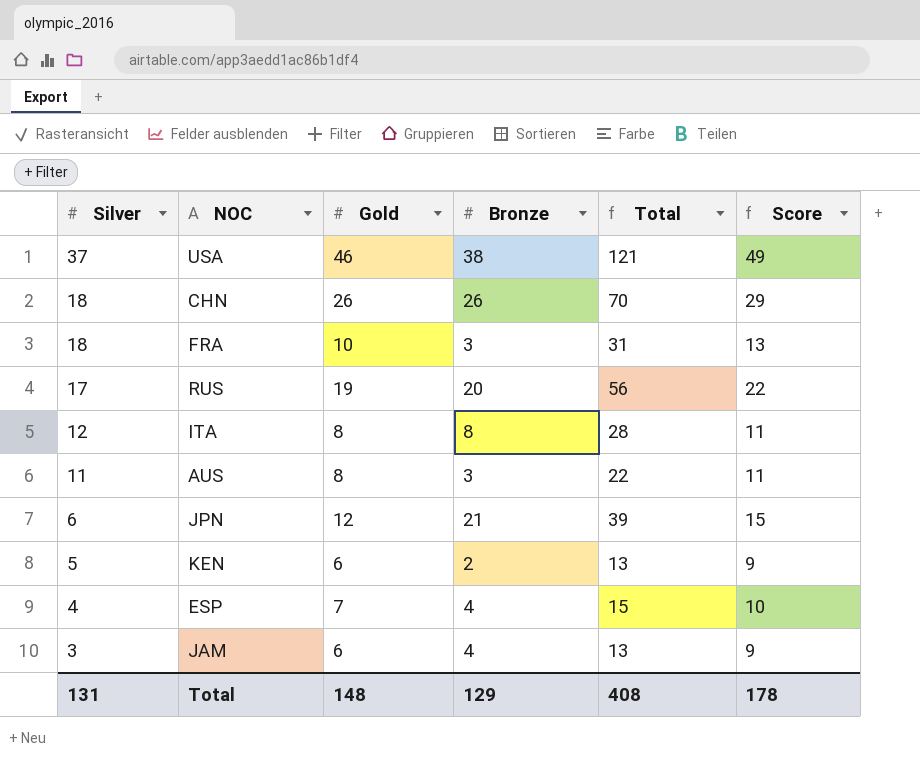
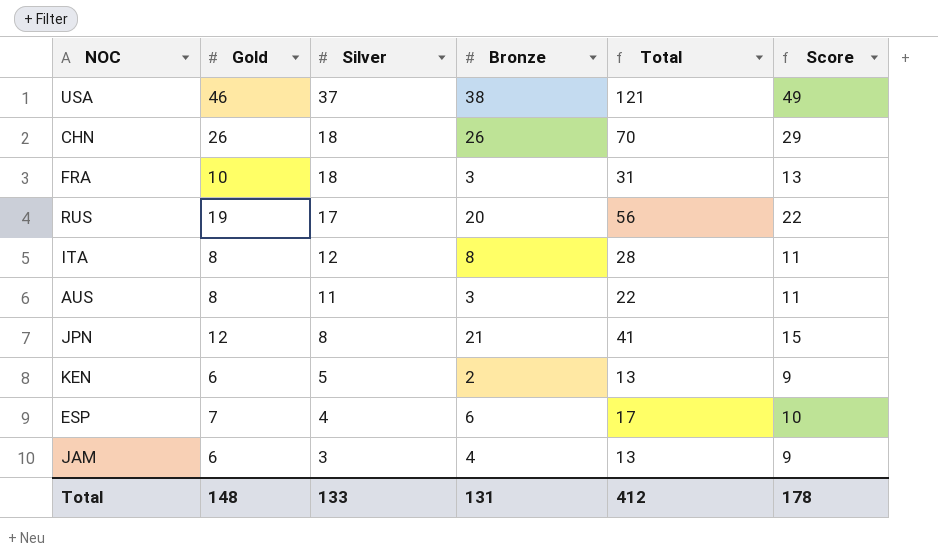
column Silver | position: 1 -> 3
JPN | Silver: 6 -> 8
JPN | Total: 39 -> 41
ESP | Bronze: 4 -> 6
ESP | Total: 15 -> 17
Total | Silver: 131 -> 133
Total | Bronze: 129 -> 131
Total | Total: 408 -> 412

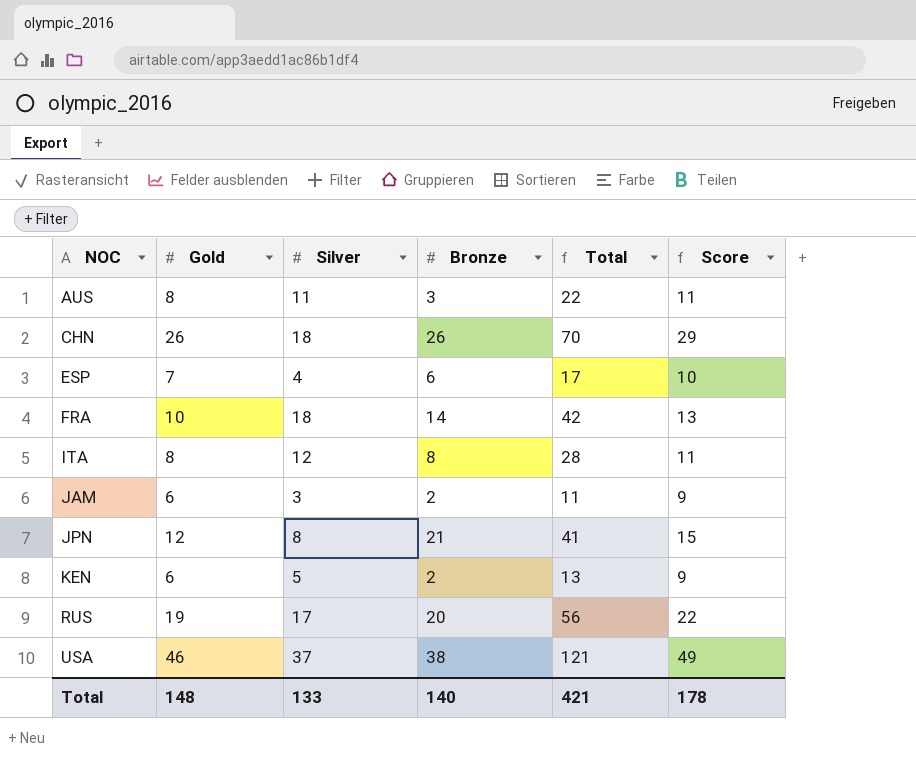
row order: Silver descending -> NOC ascending
FRA | Bronze: 3 -> 14
FRA | Total: 31 -> 42
JAM | Bronze: 4 -> 2
JAM | Total: 13 -> 11
Total | Bronze: 131 -> 140
Total | Total: 412 -> 421

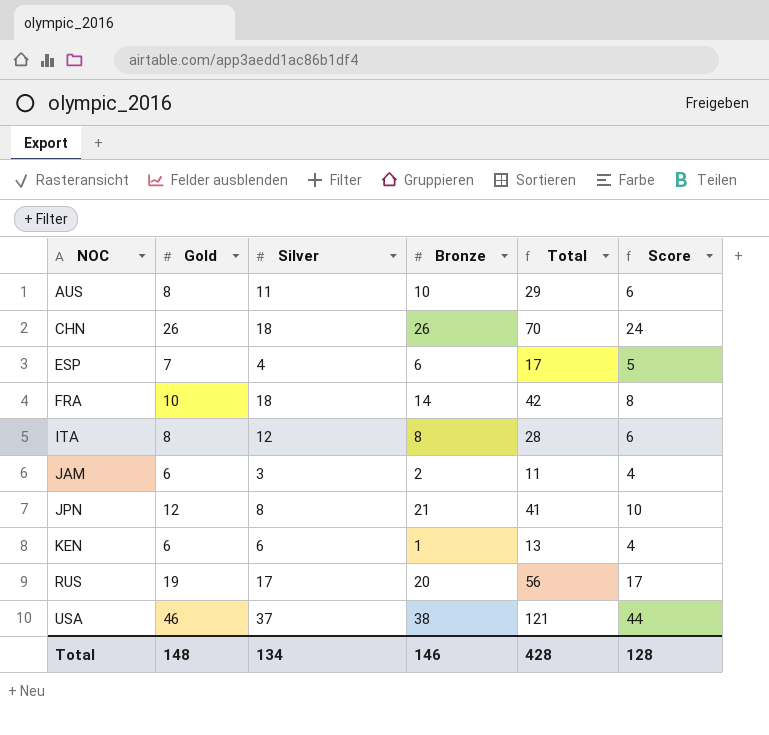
column Score | formula: [Gold] + 3 -> [Gold] - 2
AUS | Bronze: 3 -> 10
AUS | Total: 22 -> 29
KEN | Silver: 5 -> 6
KEN | Bronze: 2 -> 1
Total | Silver: 133 -> 134
Total | Bronze: 140 -> 146
Total | Total: 421 -> 428
Total | Score: 178 -> 128

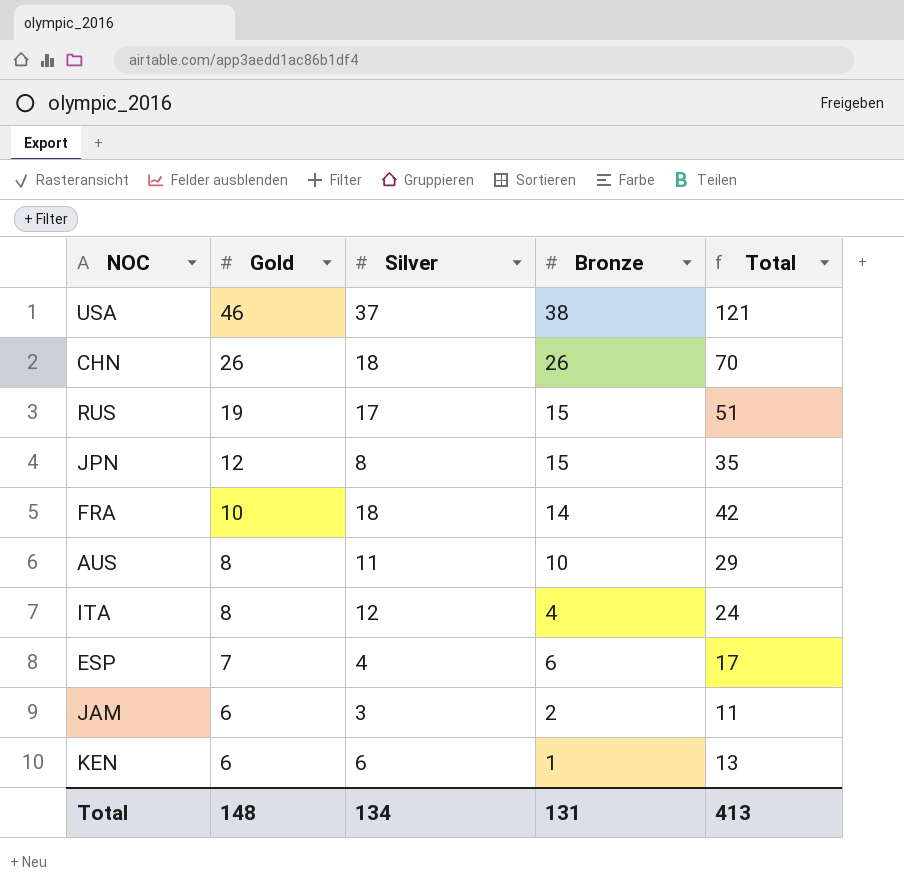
row order: NOC ascending -> Gold descending
column Score | formula: [Gold] - 2 -> none
RUS | Bronze: 20 -> 15
RUS | Total: 56 -> 51
JPN | Bronze: 21 -> 15
JPN | Total: 41 -> 35
ITA | Bronze: 8 -> 4
ITA | Total: 28 -> 24
Total | Bronze: 146 -> 131
Total | Total: 428 -> 413

